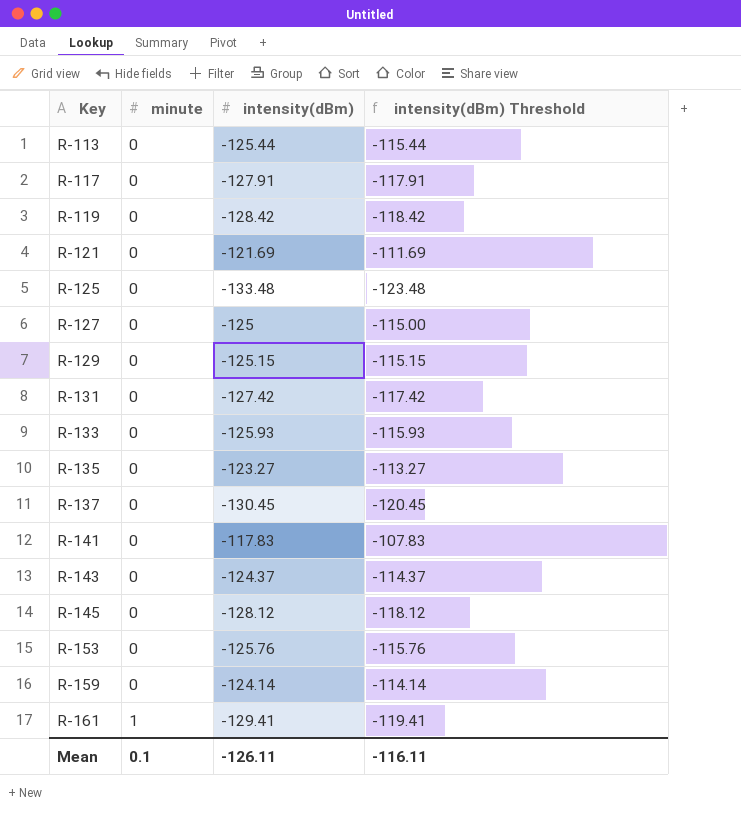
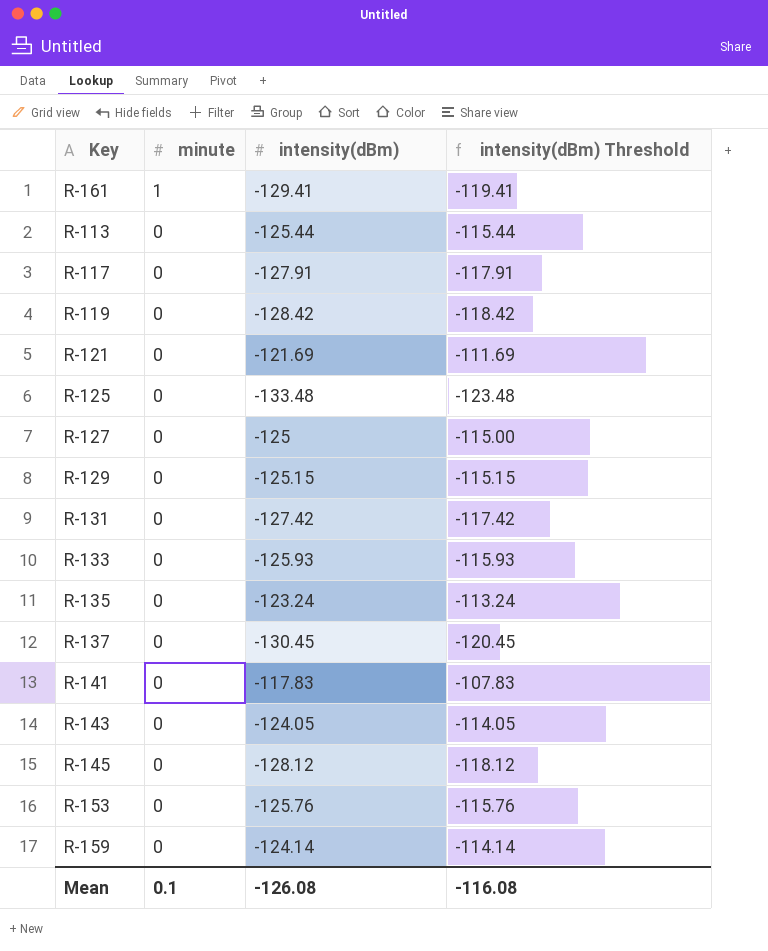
row order: Key ascending -> minute descending
R-135 | intensity(dBm): -123.27 -> -123.24
R-135 | intensity(dBm) Threshold: -113.27 -> -113.24
R-143 | intensity(dBm): -124.37 -> -124.05
R-143 | intensity(dBm) Threshold: -114.37 -> -114.05
Mean | intensity(dBm): -126.11 -> -126.08
Mean | intensity(dBm) Threshold: -116.11 -> -116.08

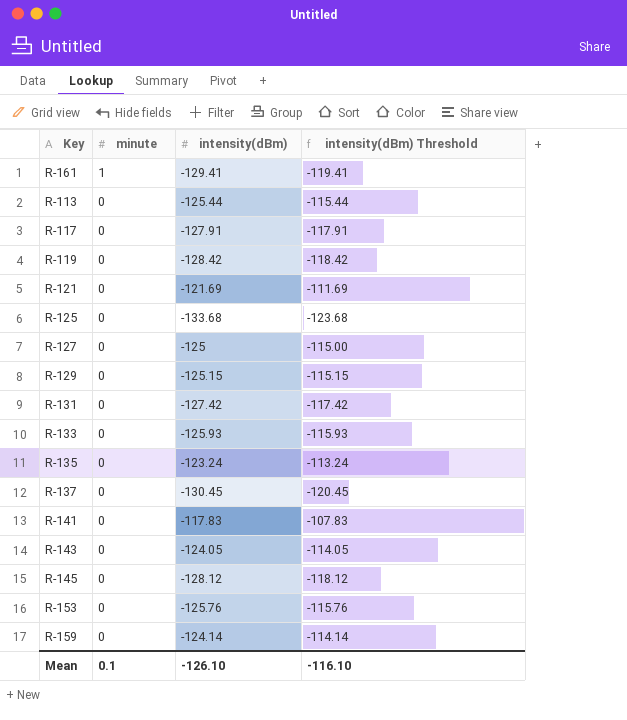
R-125 | intensity(dBm): -133.48 -> -133.68
R-125 | intensity(dBm) Threshold: -123.48 -> -123.68
Mean | intensity(dBm): -126.08 -> -126.10
Mean | intensity(dBm) Threshold: -116.08 -> -116.10

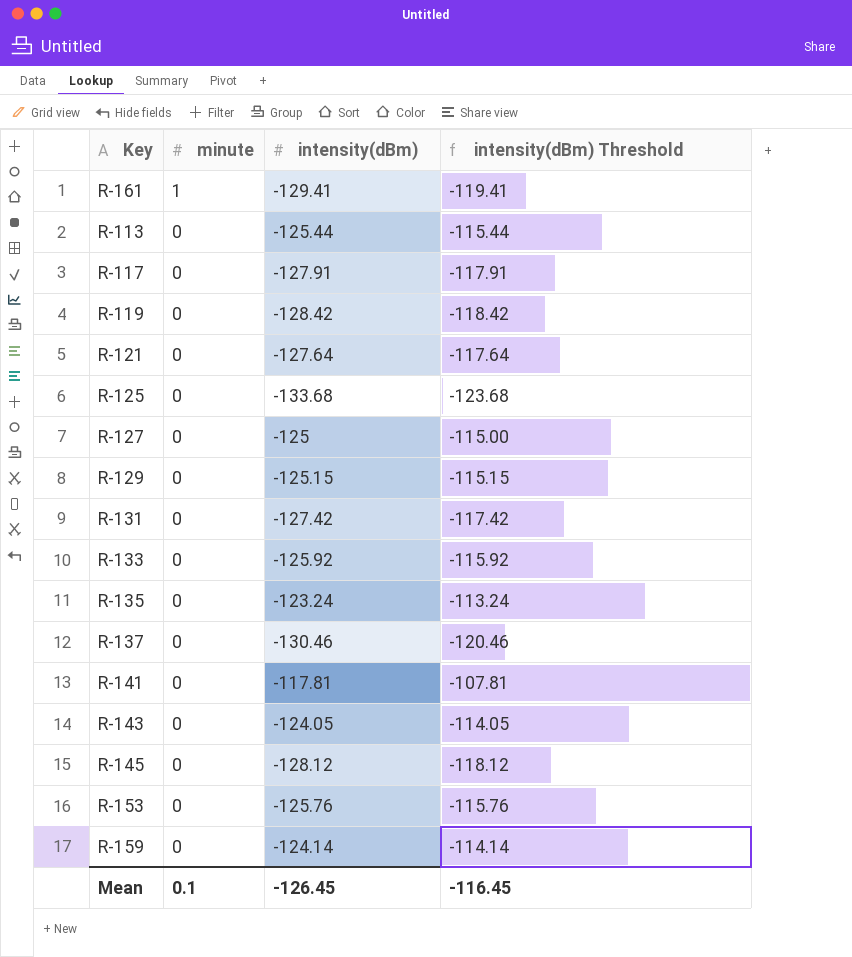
R-121 | intensity(dBm): -121.69 -> -127.64
R-121 | intensity(dBm) Threshold: -111.69 -> -117.64
R-133 | intensity(dBm): -125.93 -> -125.92
R-133 | intensity(dBm) Threshold: -115.93 -> -115.92
R-137 | intensity(dBm): -130.45 -> -130.46
R-137 | intensity(dBm) Threshold: -120.45 -> -120.46
R-141 | intensity(dBm): -117.83 -> -117.81
R-141 | intensity(dBm) Threshold: -107.83 -> -107.81
Mean | intensity(dBm): -126.10 -> -126.45
Mean | intensity(dBm) Threshold: -116.10 -> -116.45

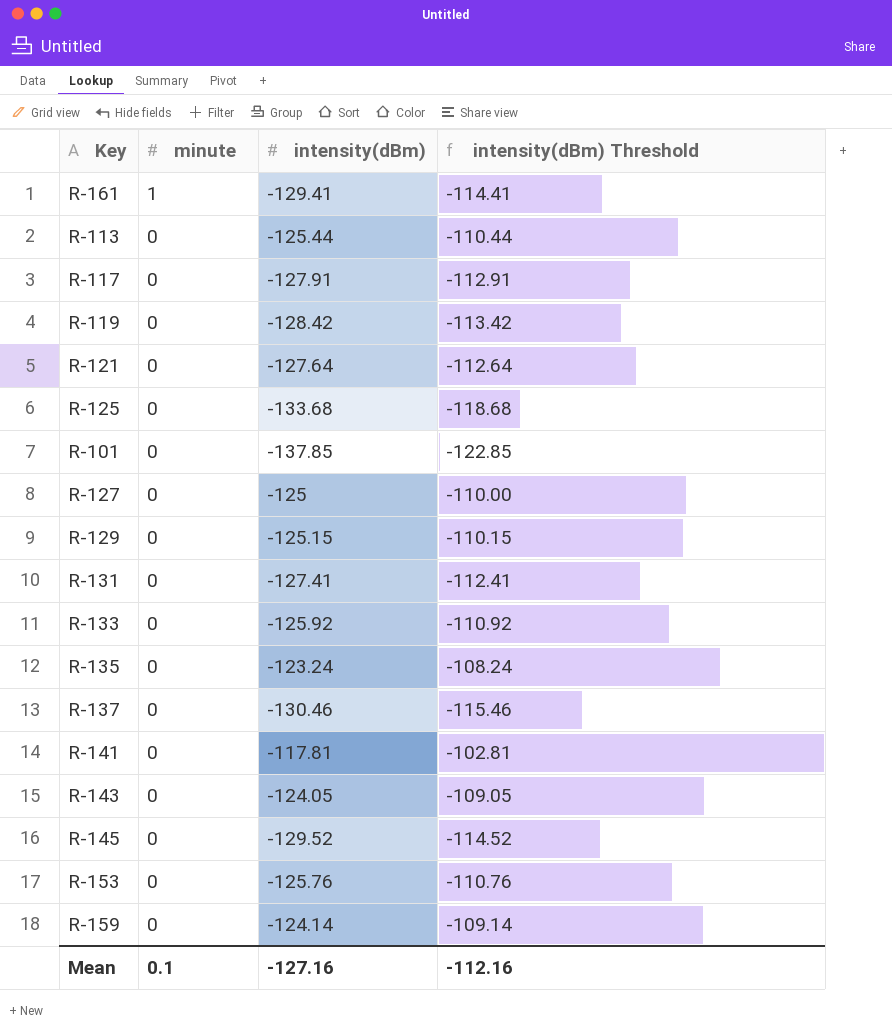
column intensity(dBm) Threshold | formula: [intensity(dBm)] + 10 -> [intensity(dBm)] + 15
row R-101: none -> 0 | -137.85 | -122.85
R-131 | intensity(dBm): -127.42 -> -127.41
R-145 | intensity(dBm): -128.12 -> -129.52
Mean | intensity(dBm): -126.45 -> -127.16
Mean | intensity(dBm) Threshold: -116.45 -> -112.16

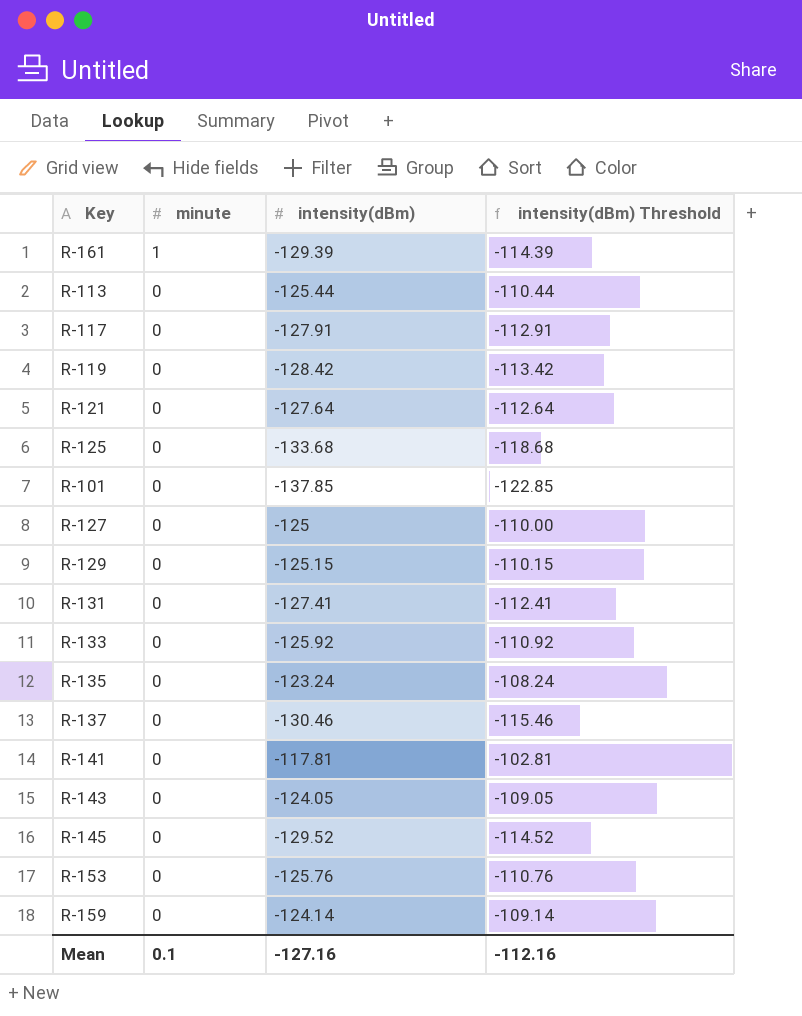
R-161 | intensity(dBm): -129.41 -> -129.39
R-161 | intensity(dBm) Threshold: -114.41 -> -114.39

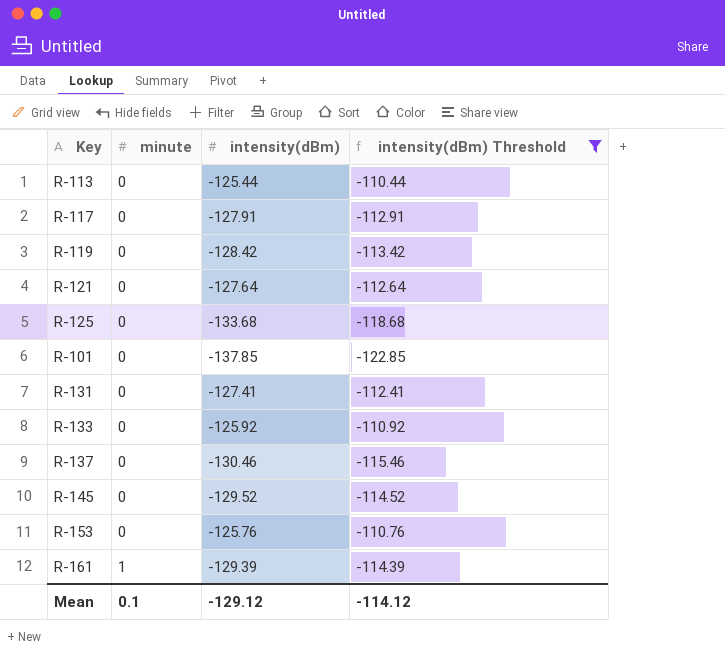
filter: none -> intensity(dBm) Threshold <= -110.44
row order: minute descending -> minute ascending
Mean | intensity(dBm): -127.16 -> -129.12
Mean | intensity(dBm) Threshold: -112.16 -> -114.12

